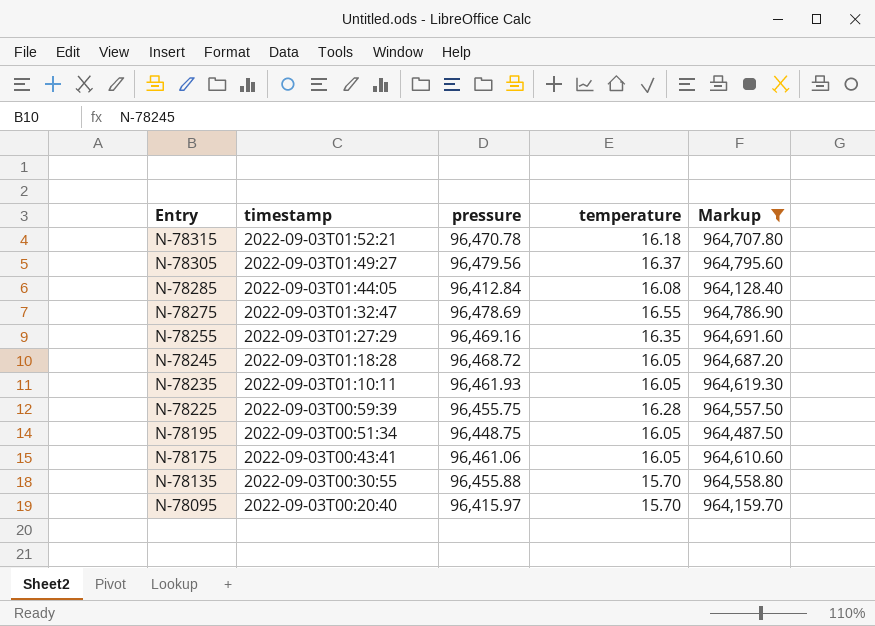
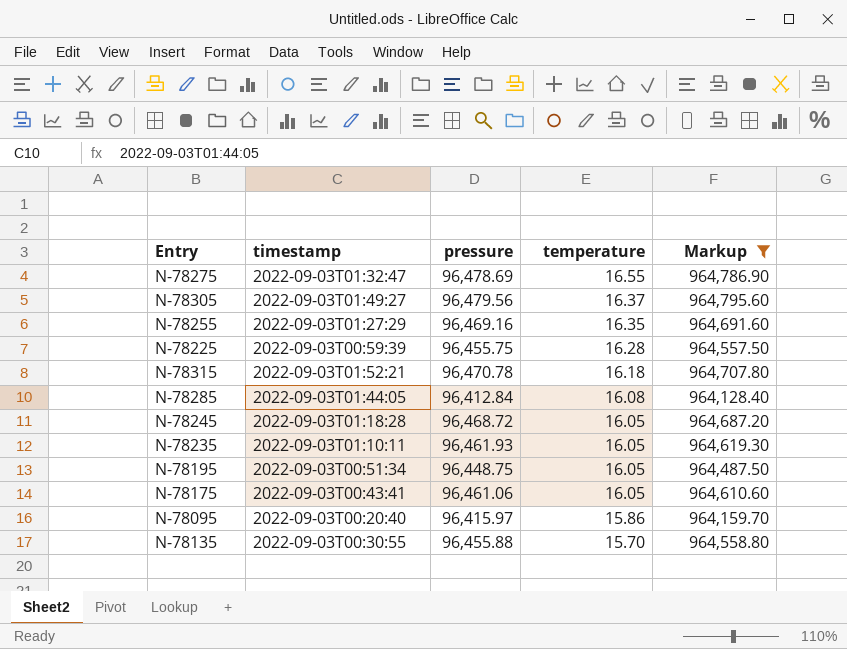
row order: Entry descending -> temperature descending
N-78095 | temperature: 15.70 -> 15.86

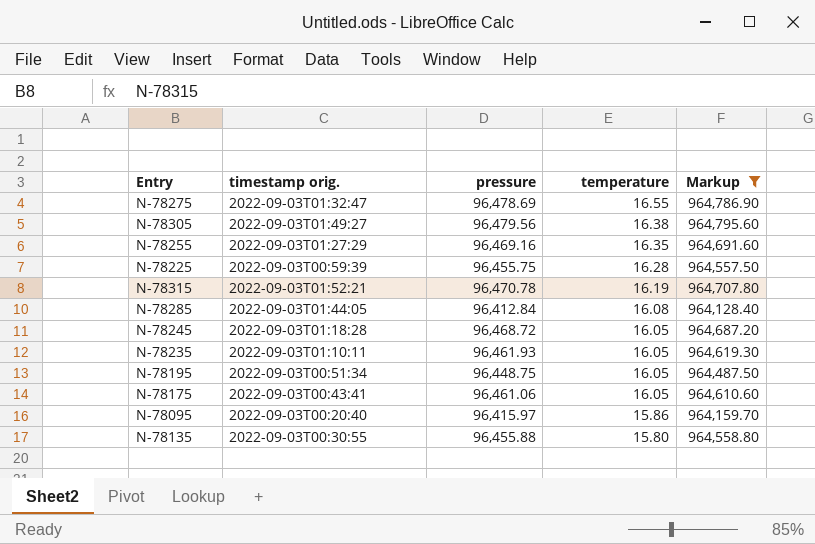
column name: timestamp -> timestamp orig.
N-78305 | temperature: 16.37 -> 16.38
N-78315 | temperature: 16.18 -> 16.19
N-78135 | temperature: 15.70 -> 15.80

